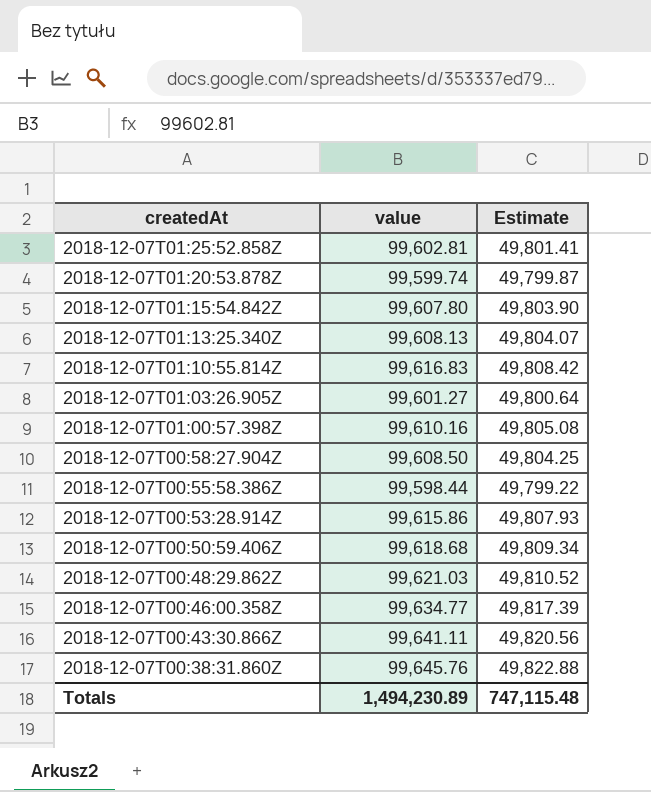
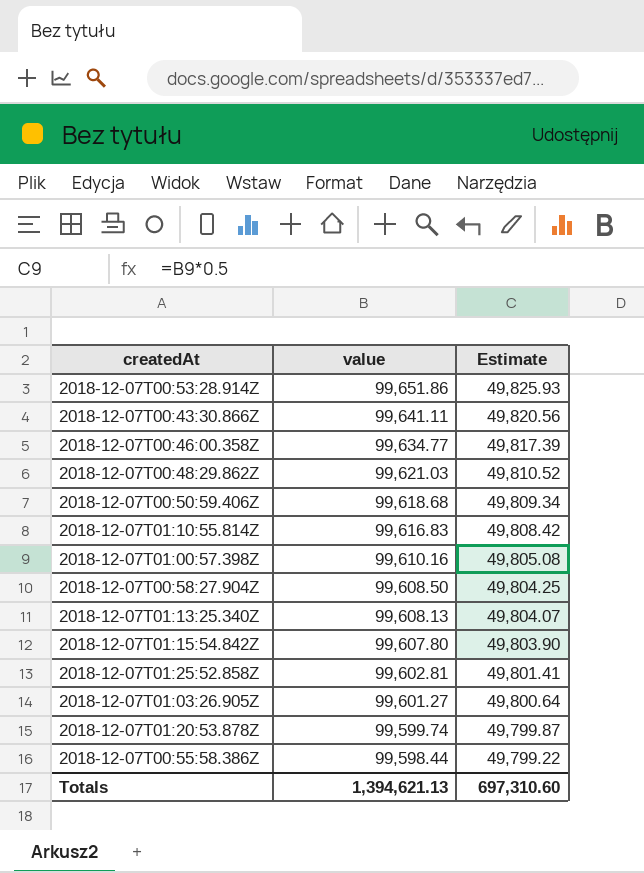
row order: createdAt descending -> value descending
row 2018-12-07T00:38:31.860Z: 99,645.76 | 49,822.88 -> none
2018-12-07T00:53:28.914Z | value: 99,615.86 -> 99,651.86
2018-12-07T00:53:28.914Z | Estimate: 49,807.93 -> 49,825.93
Totals | value: 1,494,230.89 -> 1,394,621.13
Totals | Estimate: 747,115.48 -> 697,310.60

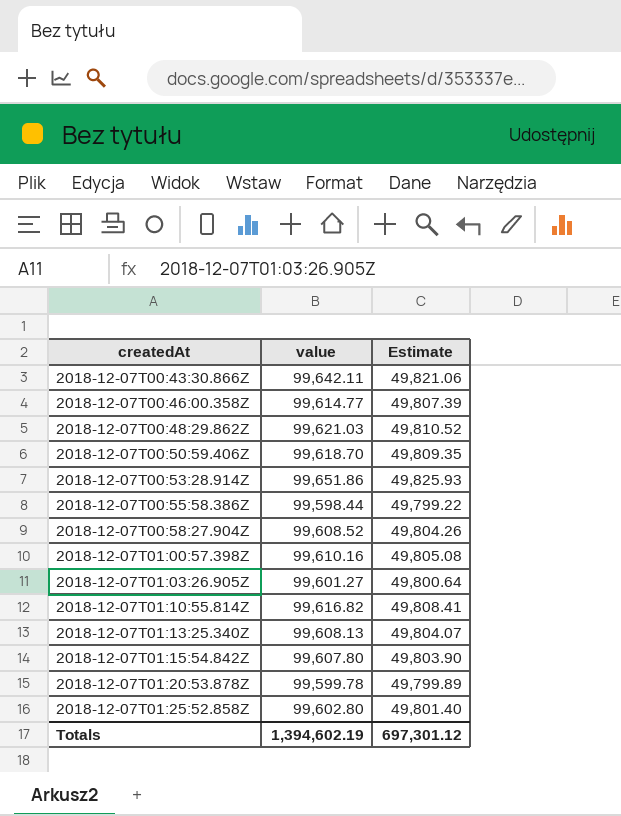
row order: value descending -> createdAt ascending
2018-12-07T00:43:30.866Z | value: 99,641.11 -> 99,642.11
2018-12-07T00:43:30.866Z | Estimate: 49,820.56 -> 49,821.06
2018-12-07T00:46:00.358Z | value: 99,634.77 -> 99,614.77
2018-12-07T00:46:00.358Z | Estimate: 49,817.39 -> 49,807.39
2018-12-07T00:50:59.406Z | value: 99,618.68 -> 99,618.70
2018-12-07T00:50:59.406Z | Estimate: 49,809.34 -> 49,809.35
2018-12-07T00:58:27.904Z | value: 99,608.50 -> 99,608.52
2018-12-07T00:58:27.904Z | Estimate: 49,804.25 -> 49,804.26
2018-12-07T01:10:55.814Z | value: 99,616.83 -> 99,616.82
2018-12-07T01:10:55.814Z | Estimate: 49,808.42 -> 49,808.41
2018-12-07T01:20:53.878Z | value: 99,599.74 -> 99,599.78
2018-12-07T01:20:53.878Z | Estimate: 49,799.87 -> 49,799.89
2018-12-07T01:25:52.858Z | value: 99,602.81 -> 99,602.80
2018-12-07T01:25:52.858Z | Estimate: 49,801.41 -> 49,801.40
Totals | value: 1,394,621.13 -> 1,394,602.19
Totals | Estimate: 697,310.60 -> 697,301.12

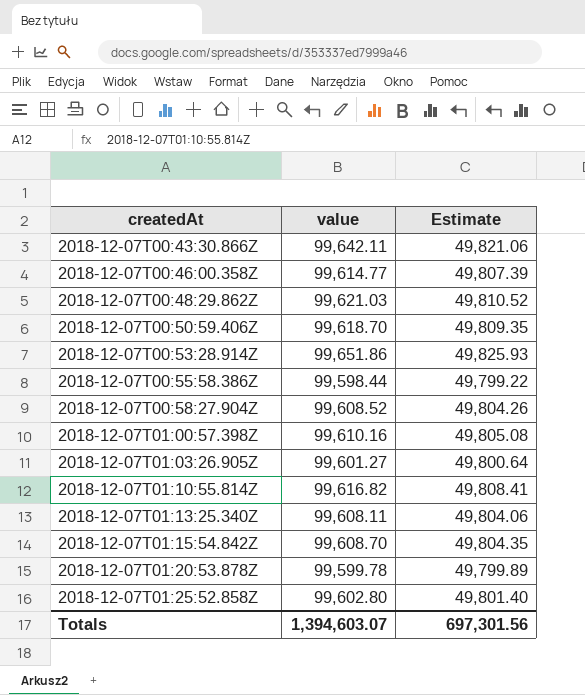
2018-12-07T01:13:25.340Z | value: 99,608.13 -> 99,608.11
2018-12-07T01:13:25.340Z | Estimate: 49,804.07 -> 49,804.06
2018-12-07T01:15:54.842Z | value: 99,607.80 -> 99,608.70
2018-12-07T01:15:54.842Z | Estimate: 49,803.90 -> 49,804.35
Totals | value: 1,394,602.19 -> 1,394,603.07
Totals | Estimate: 697,301.12 -> 697,301.56

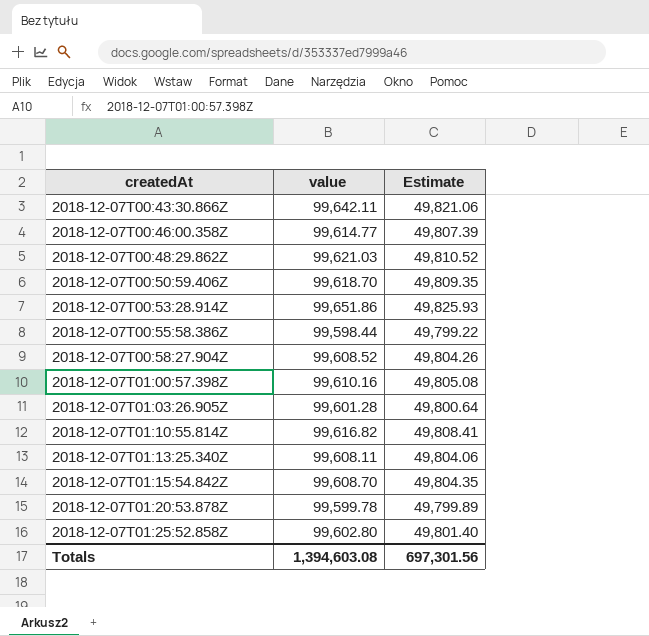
2018-12-07T01:03:26.905Z | value: 99,601.27 -> 99,601.28
Totals | value: 1,394,603.07 -> 1,394,603.08

